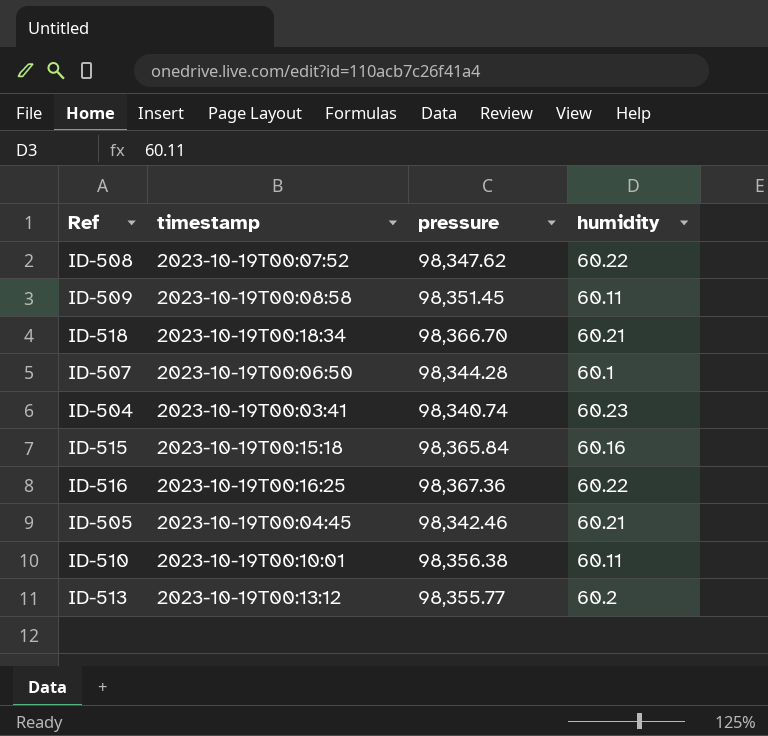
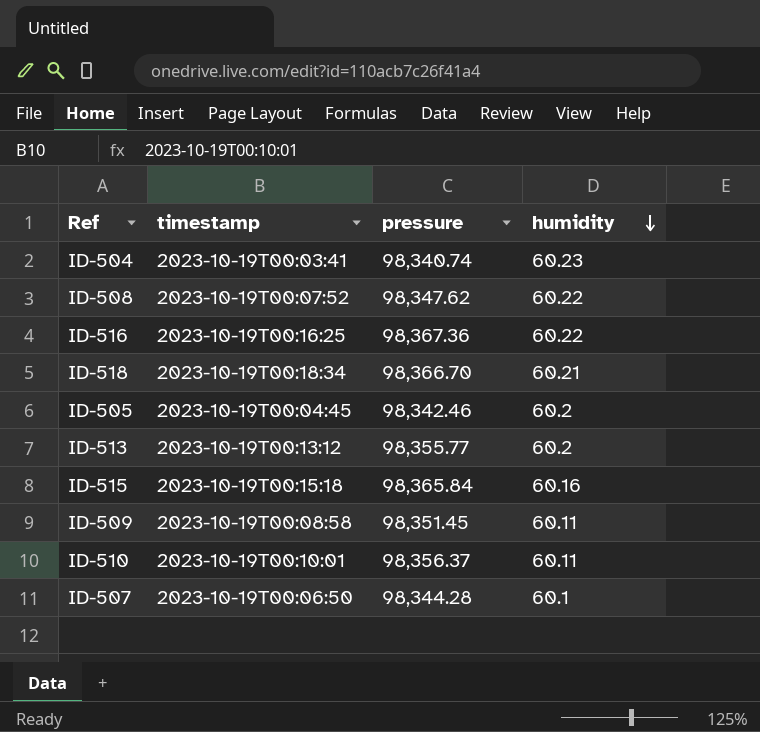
row order: none -> humidity descending
ID-505 | humidity: 60.21 -> 60.2
ID-510 | pressure: 98,356.38 -> 98,356.37

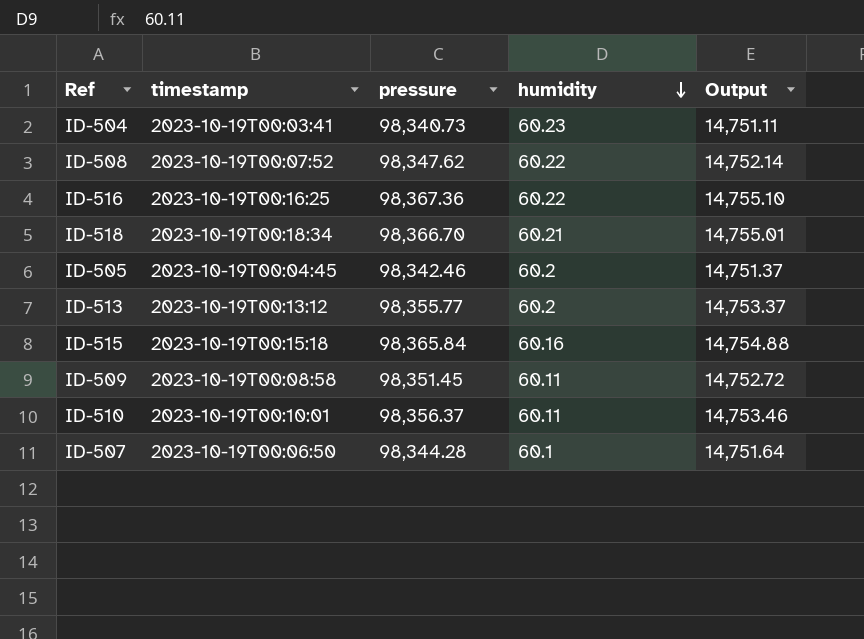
column Output | formula: none -> [pressure] * 0.15
ID-504 | pressure: 98,340.74 -> 98,340.73

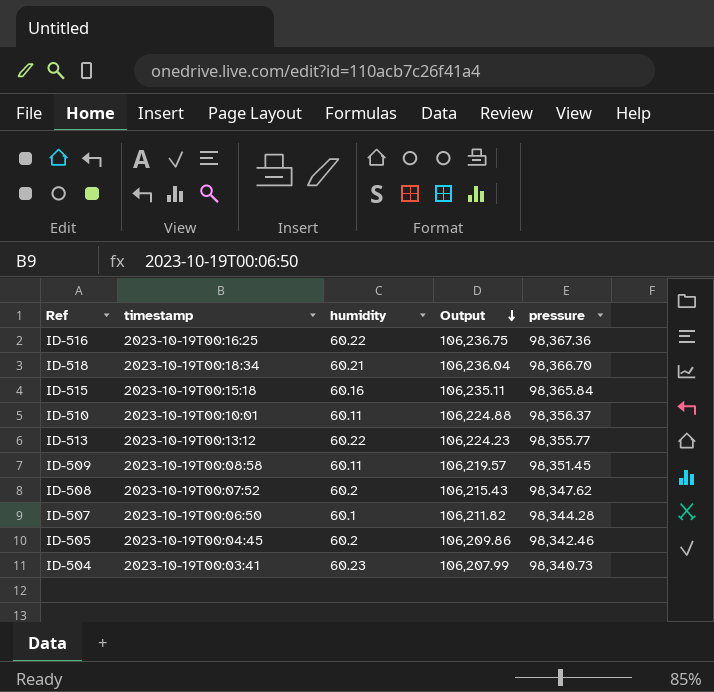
row order: humidity descending -> Output descending
column Output | formula: [pressure] * 0.15 -> [pressure] * 1.08
column pressure | position: 3 -> 5
ID-513 | humidity: 60.2 -> 60.22
ID-508 | humidity: 60.22 -> 60.2

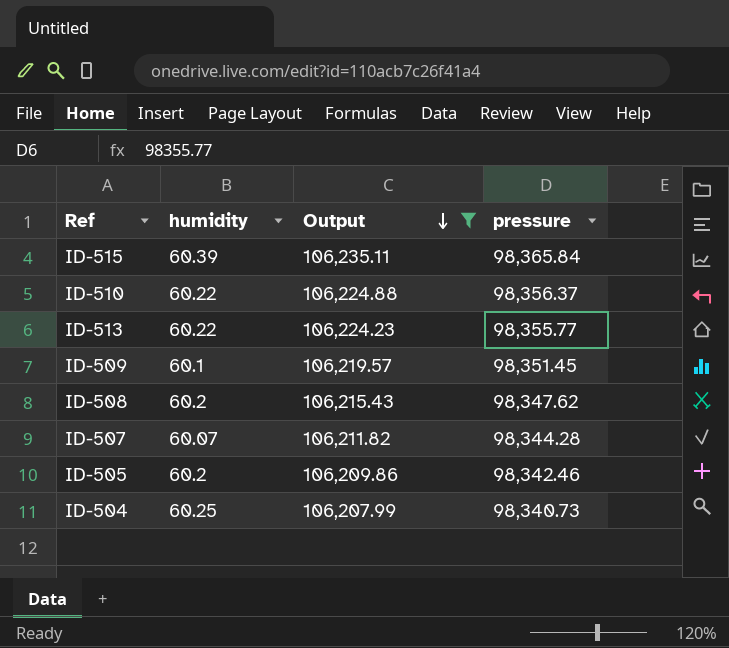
filter: none -> Output <= 106,235.11
column timestamp | position: 2 -> none
ID-515 | humidity: 60.16 -> 60.39
ID-510 | humidity: 60.11 -> 60.22
ID-509 | humidity: 60.11 -> 60.1
ID-507 | humidity: 60.1 -> 60.07
ID-504 | humidity: 60.23 -> 60.25

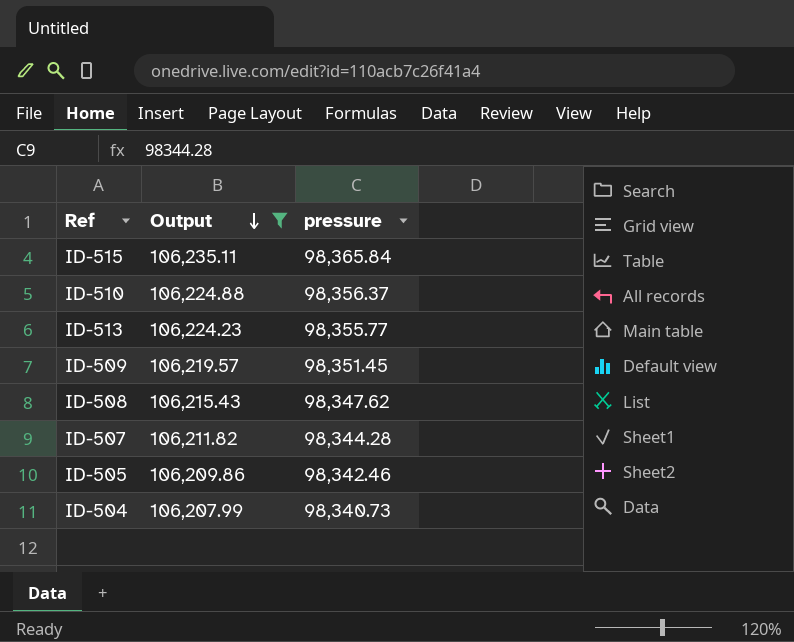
column humidity | position: 2 -> none

